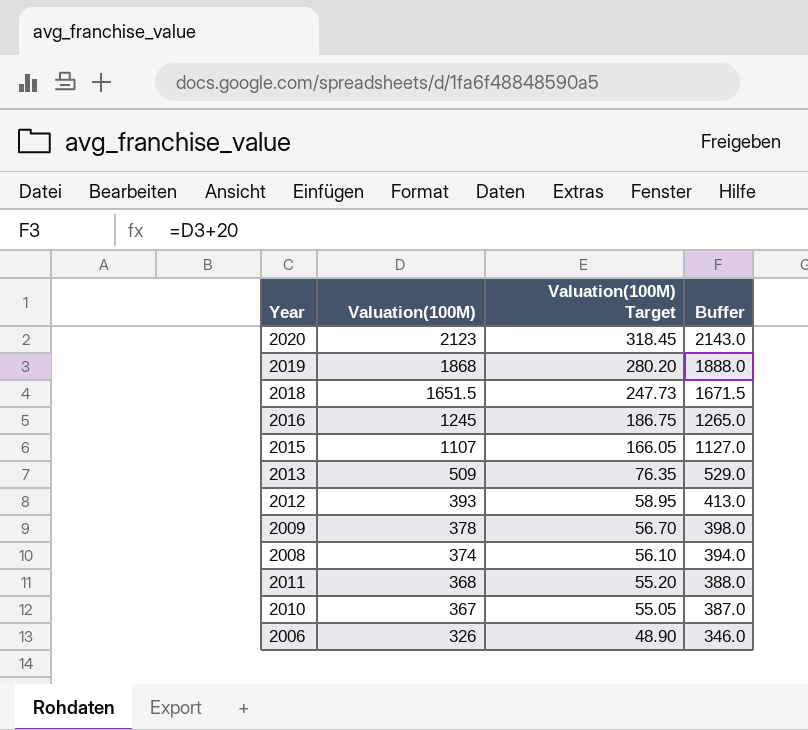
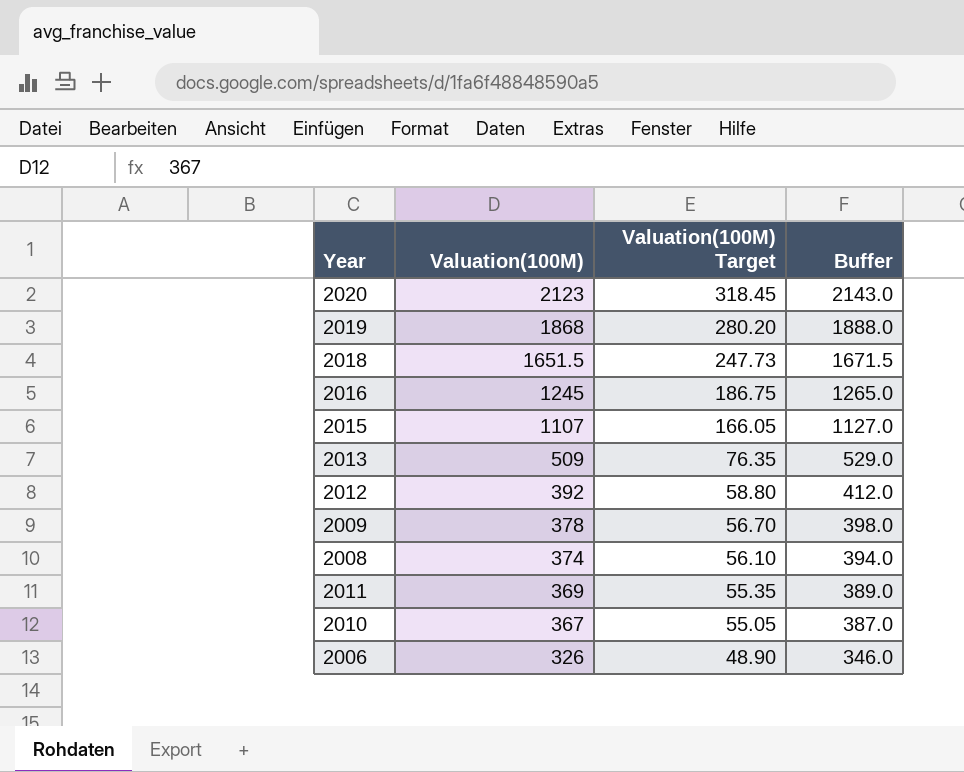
2012 | Valuation(100M): 393 -> 392
2012 | Valuation(100M) Target: 58.95 -> 58.80
2012 | Buffer: 413.0 -> 412.0
2011 | Valuation(100M): 368 -> 369
2011 | Valuation(100M) Target: 55.20 -> 55.35
2011 | Buffer: 388.0 -> 389.0

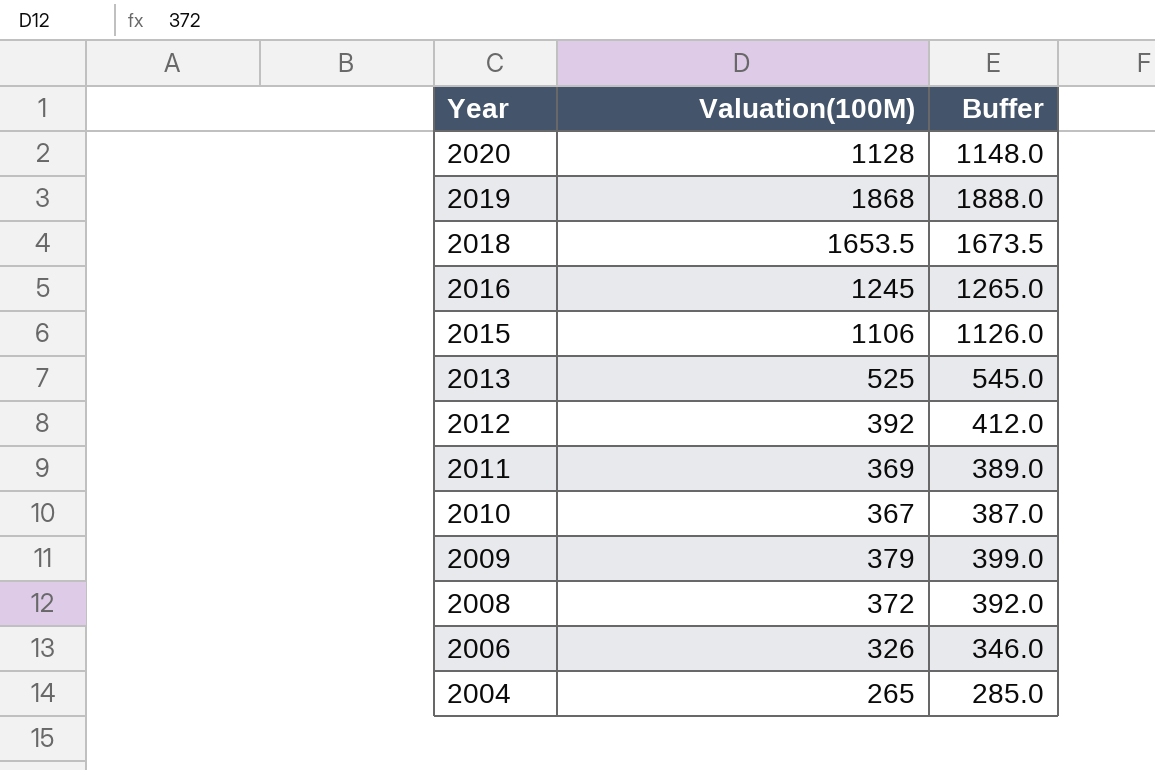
row order: Valuation(100M) descending -> Year descending
column Valuation(100M) Target | formula: [Valuation(100M)] * 0.15 -> none
2020 | Valuation(100M): 2123 -> 1128
2020 | Buffer: 2143.0 -> 1148.0
2018 | Valuation(100M): 1651.5 -> 1653.5
2018 | Buffer: 1671.5 -> 1673.5
2015 | Valuation(100M): 1107 -> 1106
2015 | Buffer: 1127.0 -> 1126.0
2013 | Valuation(100M): 509 -> 525
2013 | Buffer: 529.0 -> 545.0
2009 | Valuation(100M): 378 -> 379
2009 | Buffer: 398.0 -> 399.0
2008 | Valuation(100M): 374 -> 372
2008 | Buffer: 394.0 -> 392.0
row 2004: none -> 265 | 285.0

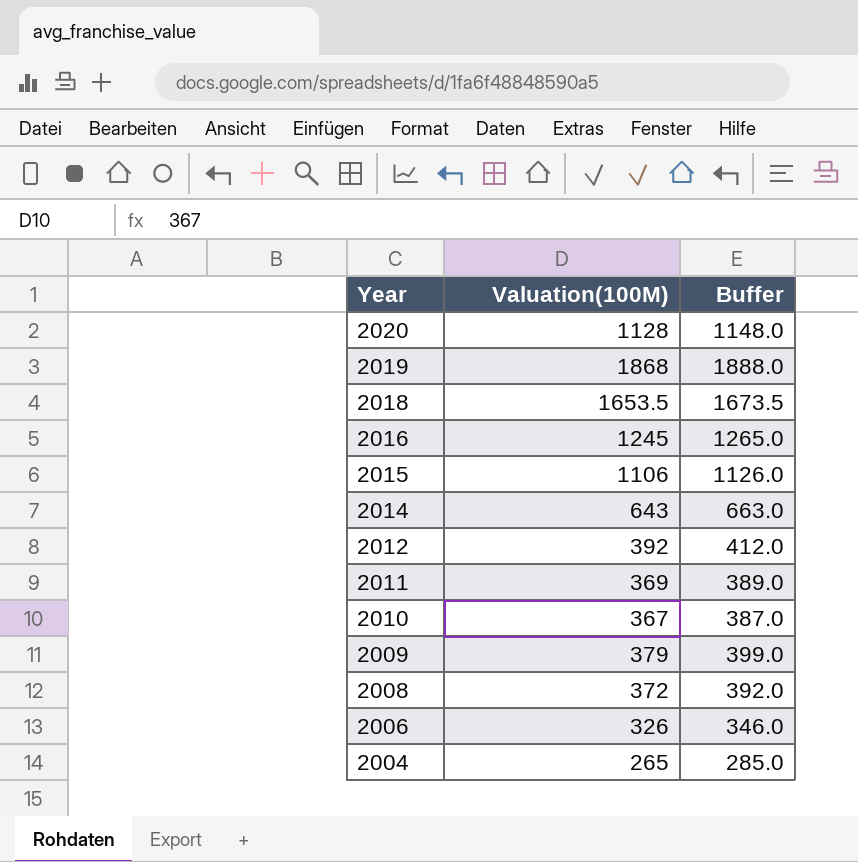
row 2013: 525 | 545.0 -> none
row 2014: none -> 643 | 663.0

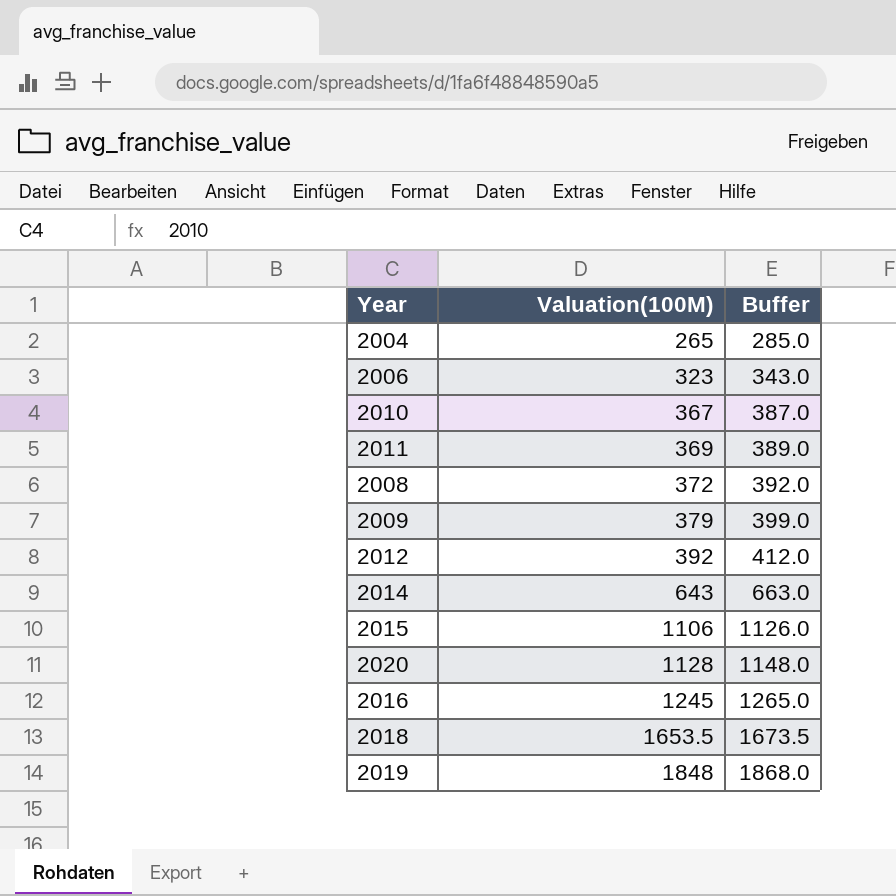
row order: Year descending -> Valuation(100M) ascending
2006 | Valuation(100M): 326 -> 323
2006 | Buffer: 346.0 -> 343.0
2019 | Valuation(100M): 1868 -> 1848
2019 | Buffer: 1888.0 -> 1868.0

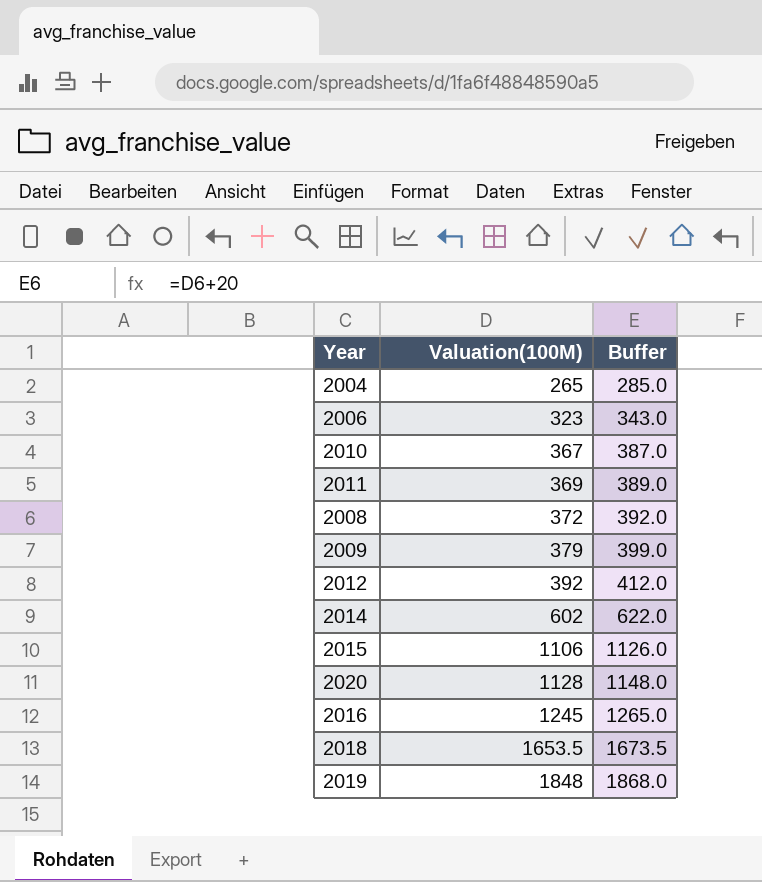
2014 | Valuation(100M): 643 -> 602
2014 | Buffer: 663.0 -> 622.0

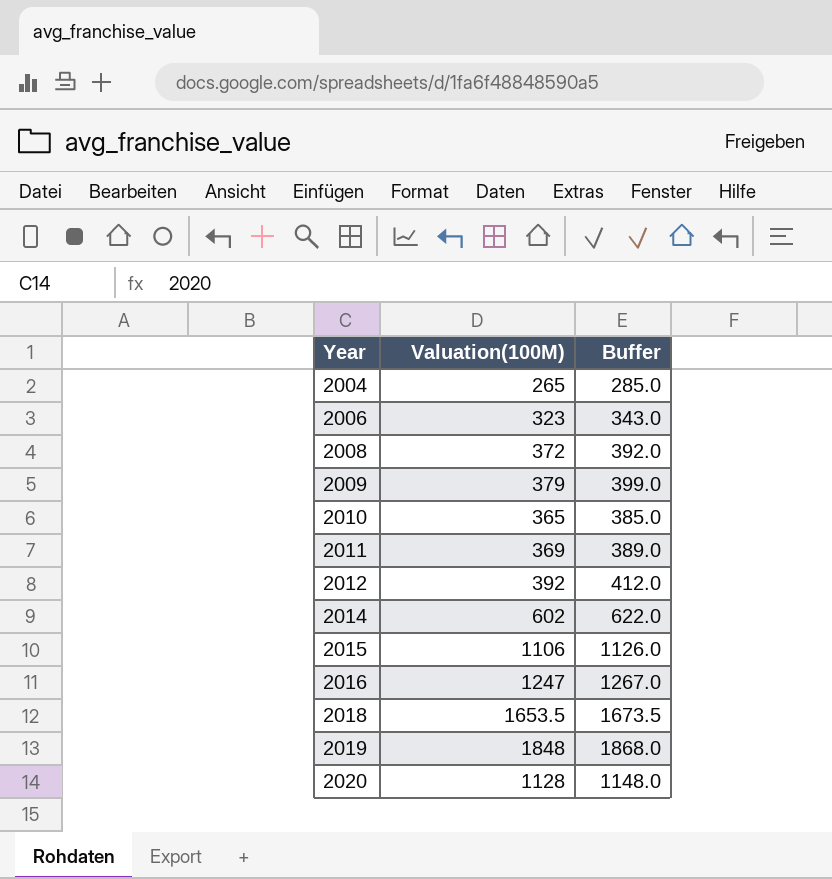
row order: Valuation(100M) ascending -> Year ascending
2010 | Valuation(100M): 367 -> 365
2010 | Buffer: 387.0 -> 385.0
2016 | Valuation(100M): 1245 -> 1247
2016 | Buffer: 1265.0 -> 1267.0

